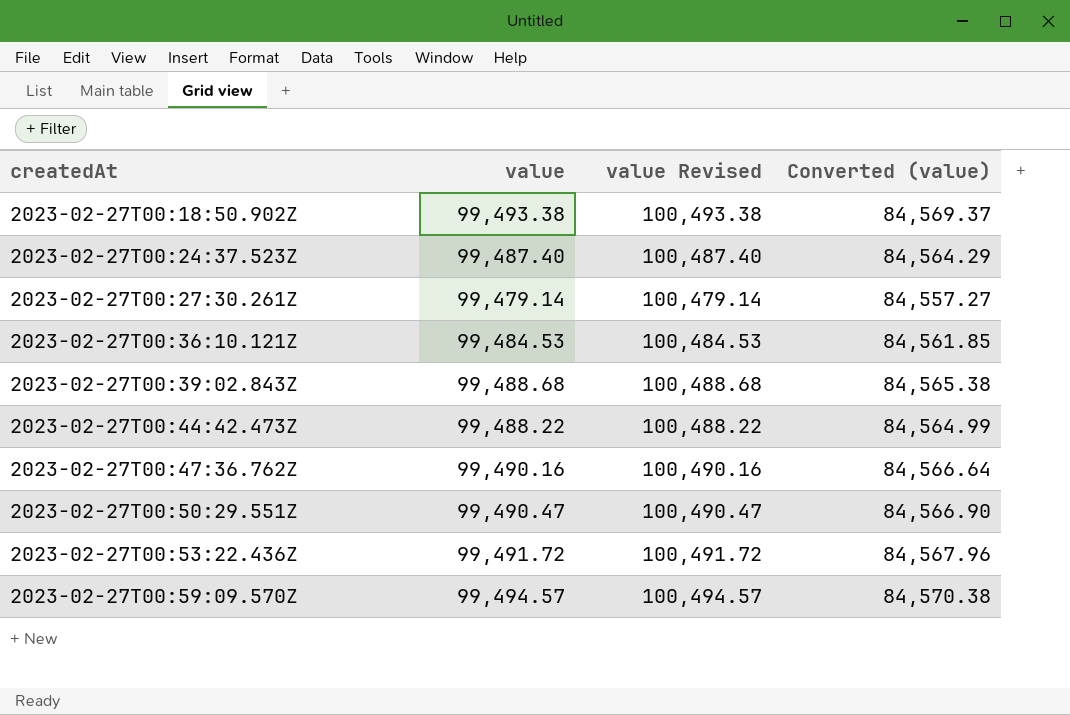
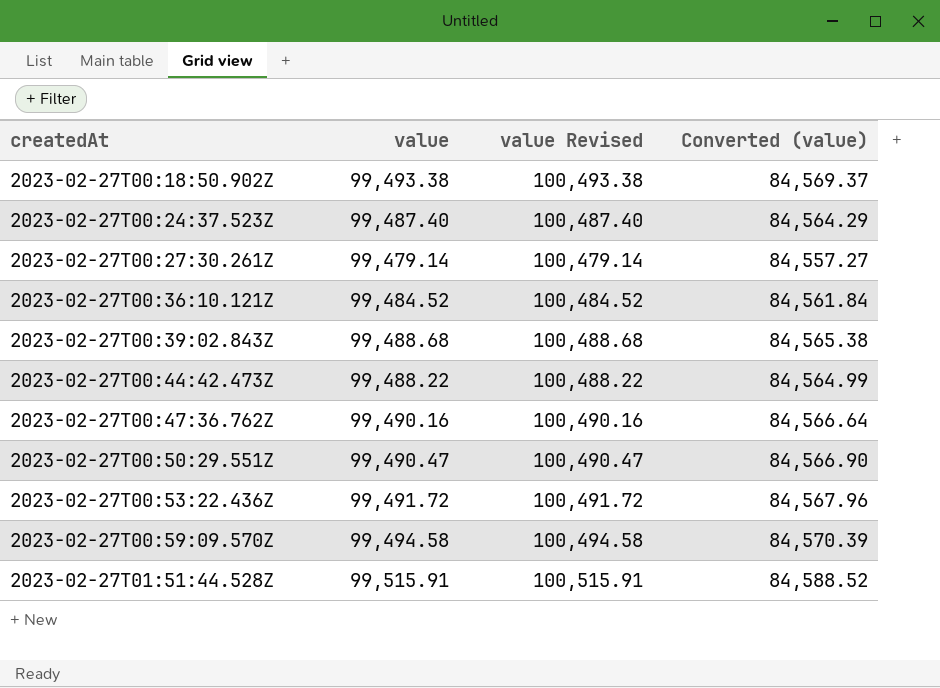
2023-02-27T00:36:10.121Z | value: 99,484.53 -> 99,484.52
2023-02-27T00:36:10.121Z | value Revised: 100,484.53 -> 100,484.52
2023-02-27T00:36:10.121Z | Converted (value): 84,561.85 -> 84,561.84
2023-02-27T00:59:09.570Z | value: 99,494.57 -> 99,494.58
2023-02-27T00:59:09.570Z | value Revised: 100,494.57 -> 100,494.58
2023-02-27T00:59:09.570Z | Converted (value): 84,570.38 -> 84,570.39
row 2023-02-27T01:51:44.528Z: none -> 99,515.91 | 100,515.91 | 84,588.52

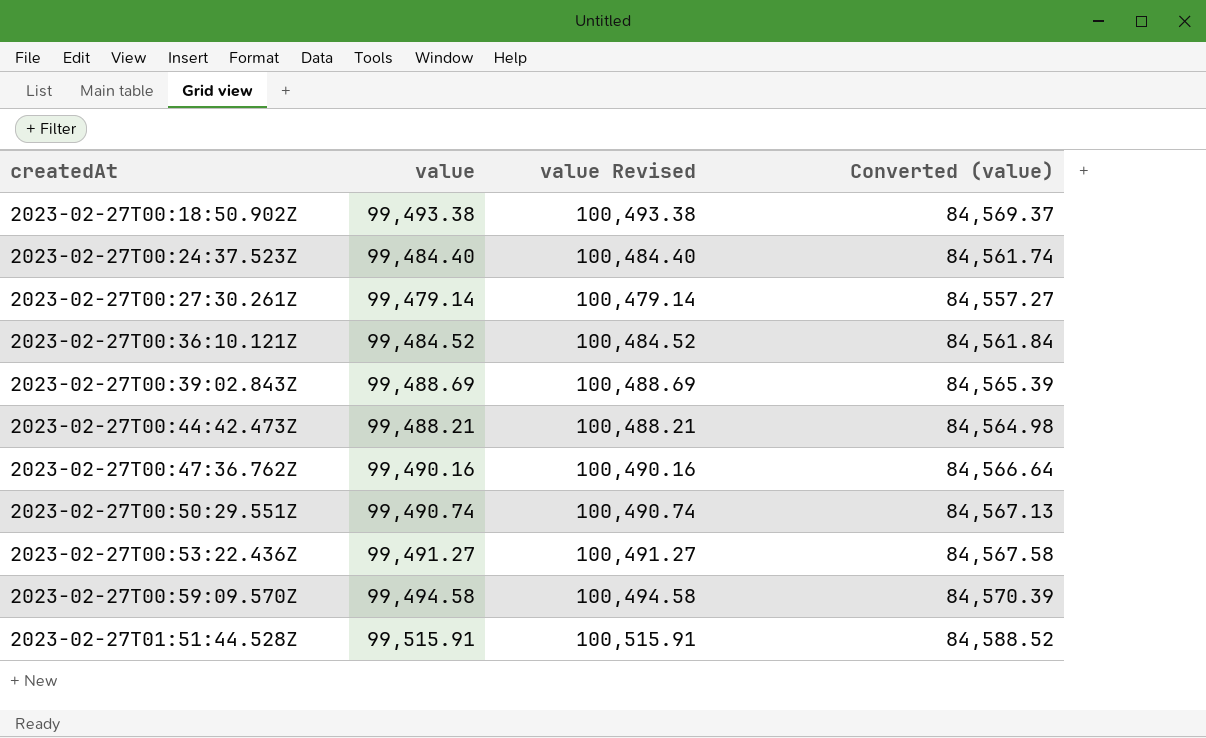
2023-02-27T00:24:37.523Z | value: 99,487.40 -> 99,484.40
2023-02-27T00:24:37.523Z | value Revised: 100,487.40 -> 100,484.40
2023-02-27T00:24:37.523Z | Converted (value): 84,564.29 -> 84,561.74
2023-02-27T00:39:02.843Z | value: 99,488.68 -> 99,488.69
2023-02-27T00:39:02.843Z | value Revised: 100,488.68 -> 100,488.69
2023-02-27T00:39:02.843Z | Converted (value): 84,565.38 -> 84,565.39
2023-02-27T00:44:42.473Z | value: 99,488.22 -> 99,488.21
2023-02-27T00:44:42.473Z | value Revised: 100,488.22 -> 100,488.21
2023-02-27T00:44:42.473Z | Converted (value): 84,564.99 -> 84,564.98
2023-02-27T00:50:29.551Z | value: 99,490.47 -> 99,490.74
2023-02-27T00:50:29.551Z | value Revised: 100,490.47 -> 100,490.74
2023-02-27T00:50:29.551Z | Converted (value): 84,566.90 -> 84,567.13
2023-02-27T00:53:22.436Z | value: 99,491.72 -> 99,491.27
2023-02-27T00:53:22.436Z | value Revised: 100,491.72 -> 100,491.27
2023-02-27T00:53:22.436Z | Converted (value): 84,567.96 -> 84,567.58

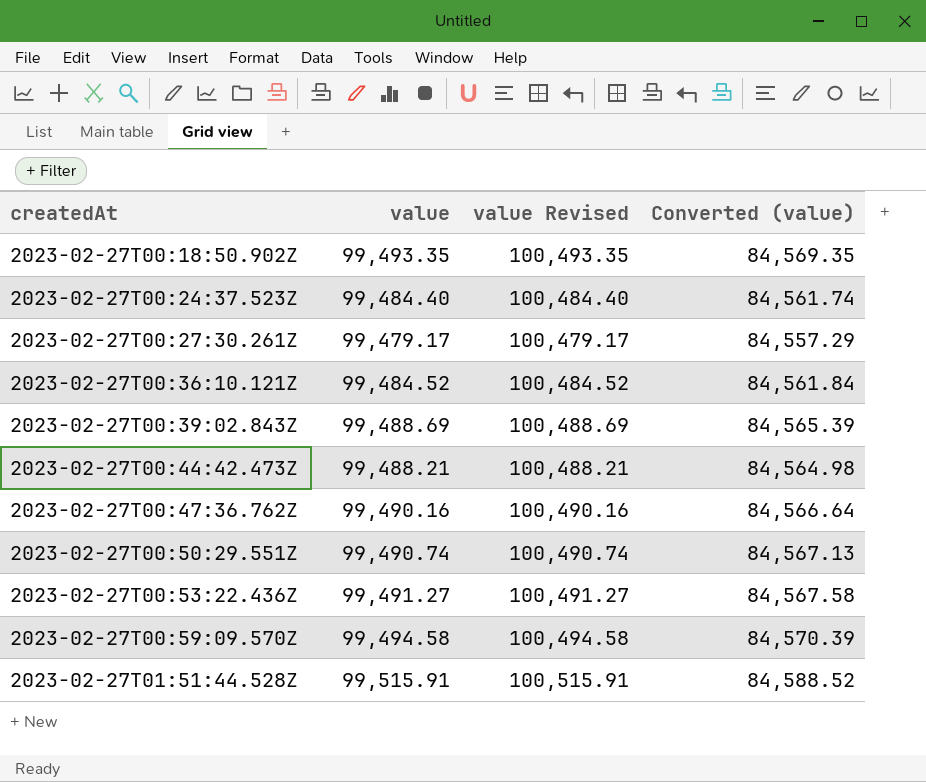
2023-02-27T00:18:50.902Z | value: 99,493.38 -> 99,493.35
2023-02-27T00:18:50.902Z | value Revised: 100,493.38 -> 100,493.35
2023-02-27T00:18:50.902Z | Converted (value): 84,569.37 -> 84,569.35
2023-02-27T00:27:30.261Z | value: 99,479.14 -> 99,479.17
2023-02-27T00:27:30.261Z | value Revised: 100,479.14 -> 100,479.17
2023-02-27T00:27:30.261Z | Converted (value): 84,557.27 -> 84,557.29

